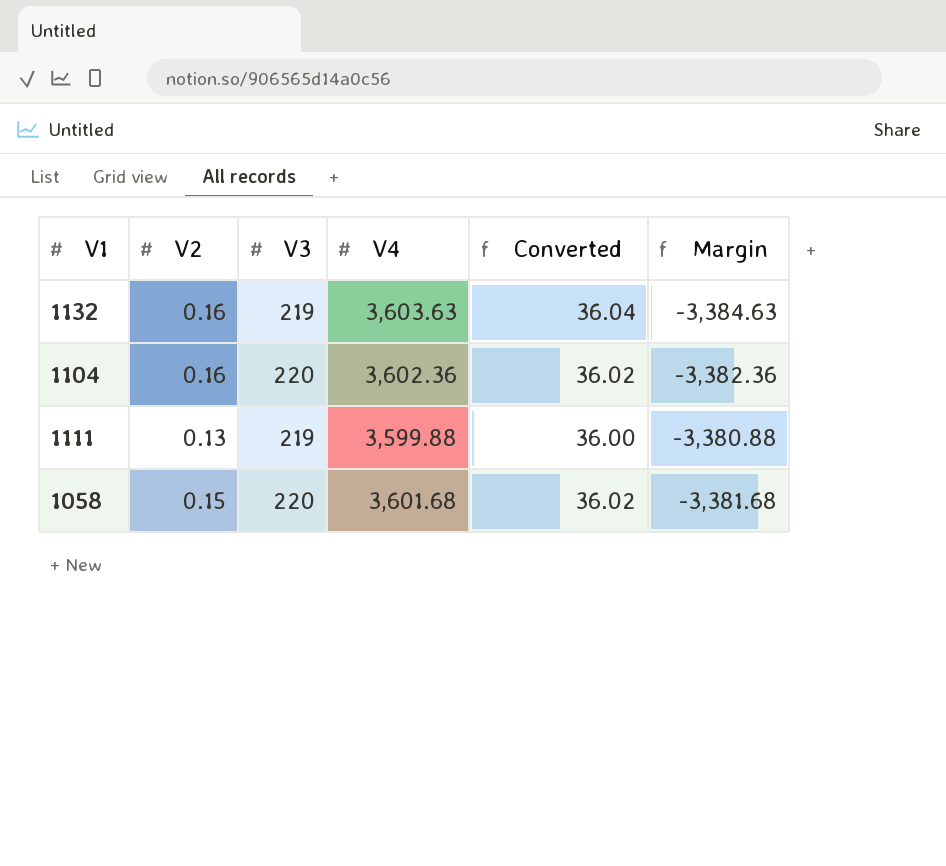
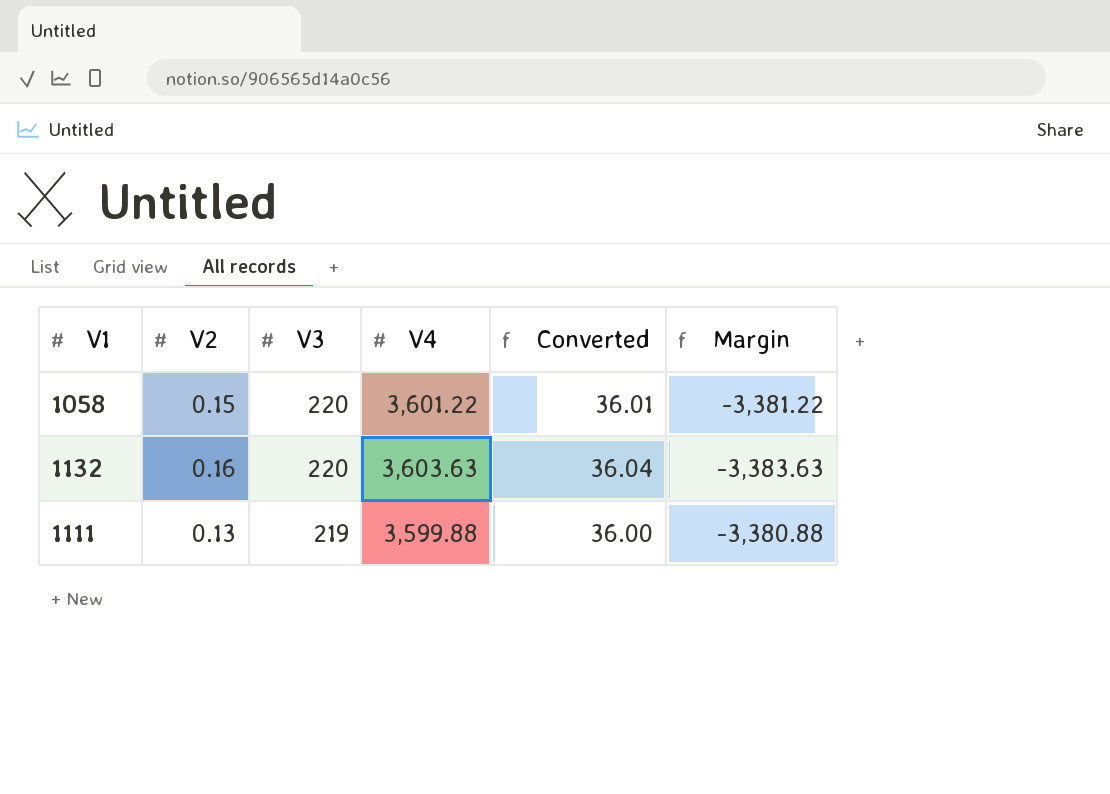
row order: none -> V3 descending
row 1104: 0.16 | 220 | 3,602.36 | 36.02 | -3,382.36 -> none
1058 | V4: 3,601.68 -> 3,601.22
1058 | Converted: 36.02 -> 36.01
1058 | Margin: -3,381.68 -> -3,381.22
1132 | V3: 219 -> 220
1132 | Margin: -3,384.63 -> -3,383.63

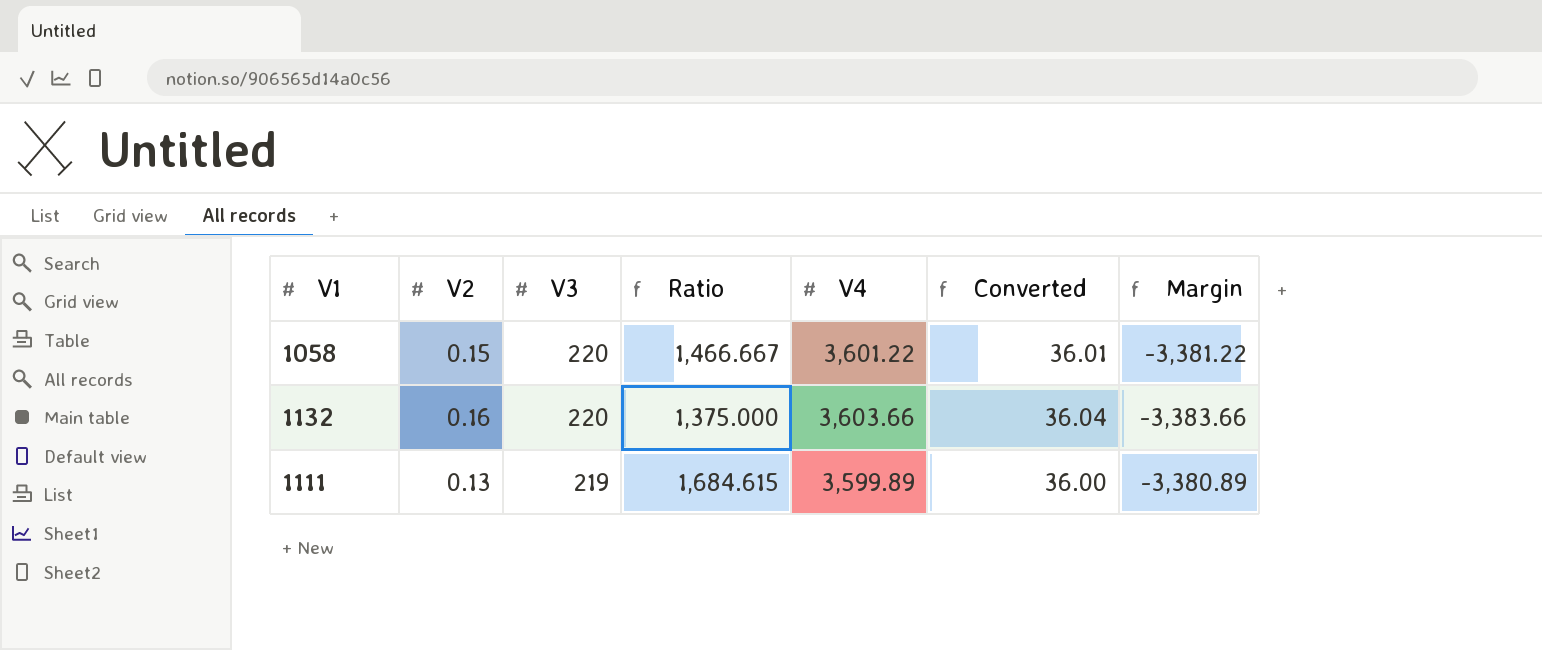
column Ratio | formula: none -> [V3] / [V2]
1132 | V4: 3,603.63 -> 3,603.66
1132 | Margin: -3,383.63 -> -3,383.66
1111 | V4: 3,599.88 -> 3,599.89
1111 | Margin: -3,380.88 -> -3,380.89

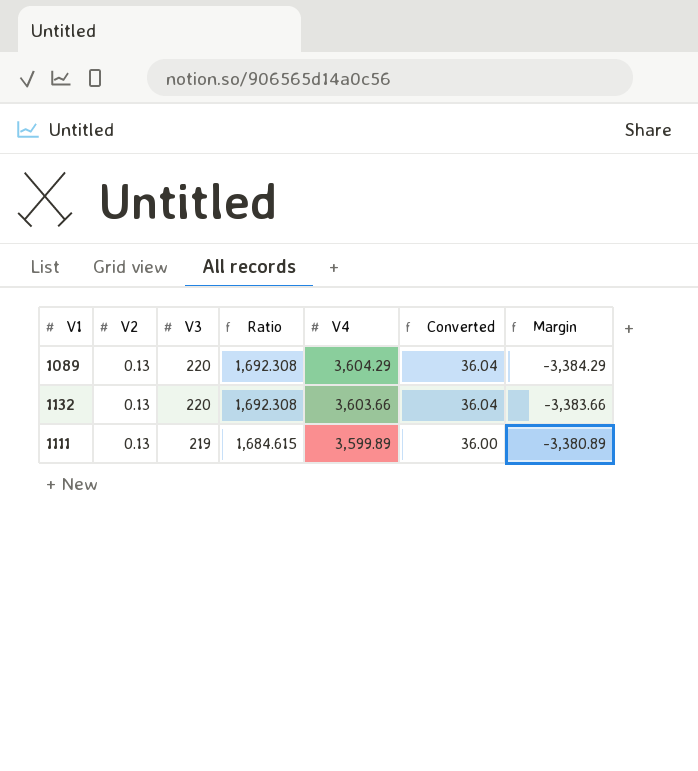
row 1058: 0.15 | 220 | 1,466.667 | 3,601.22 | 36.01 | -3,381.22 -> none
row 1089: none -> 0.13 | 220 | 1,692.308 | 3,604.29 | 36.04 | -3,384.29
1132 | V2: 0.16 -> 0.13
1132 | Ratio: 1,375.000 -> 1,692.308

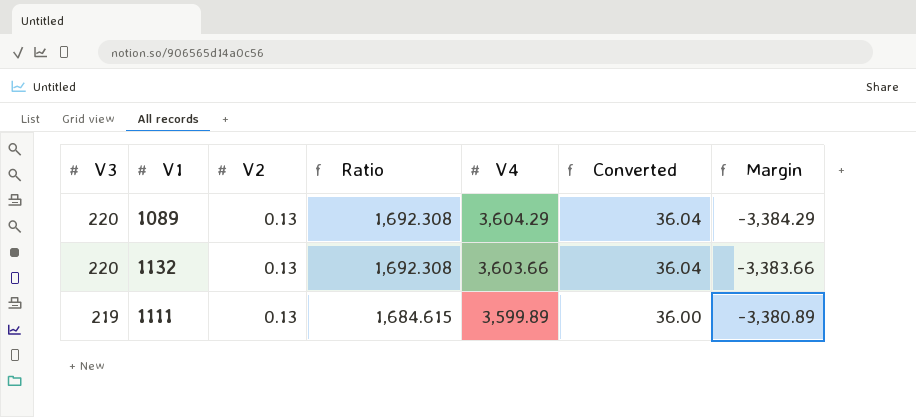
column V3 | position: 3 -> 1

